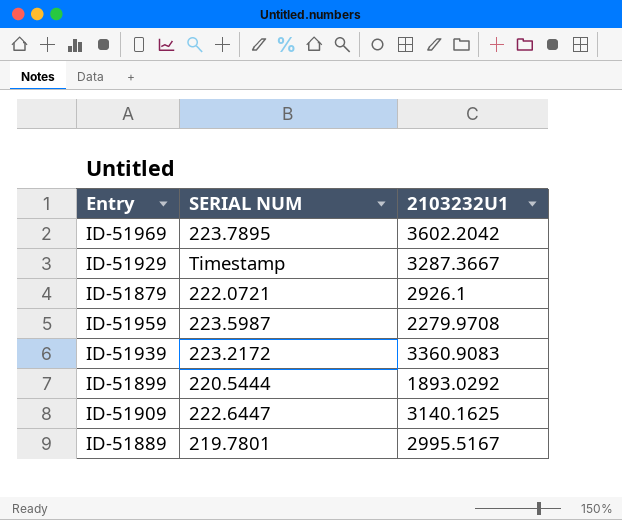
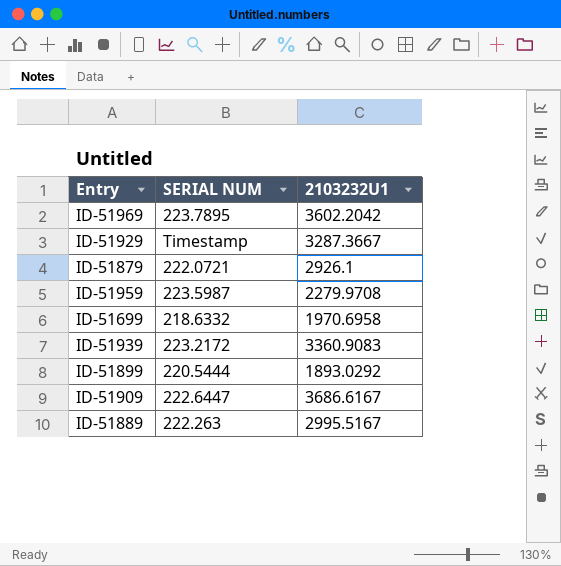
row ID-51699: none -> 218.6332 | 1970.6958
ID-51909 | 2103232U1: 3140.1625 -> 3686.6167
ID-51889 | SERIAL NUM: 219.7801 -> 222.263

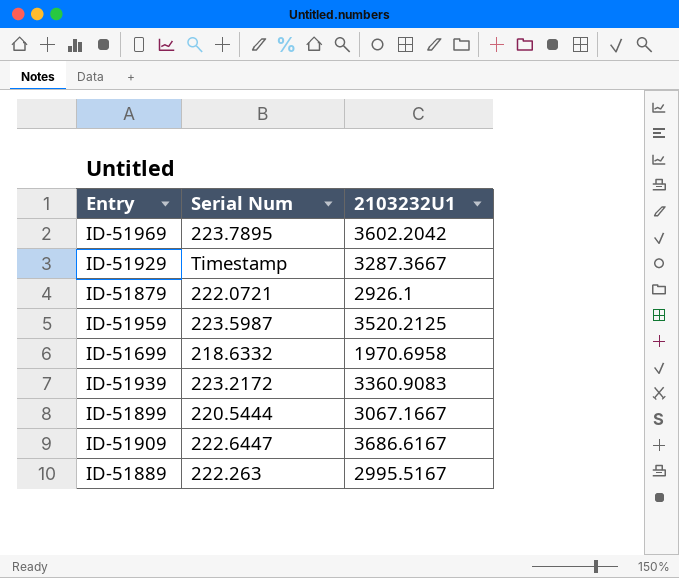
column name: SERIAL NUM -> Serial Num
ID-51959 | 2103232U1: 2279.9708 -> 3520.2125
ID-51899 | 2103232U1: 1893.0292 -> 3067.1667

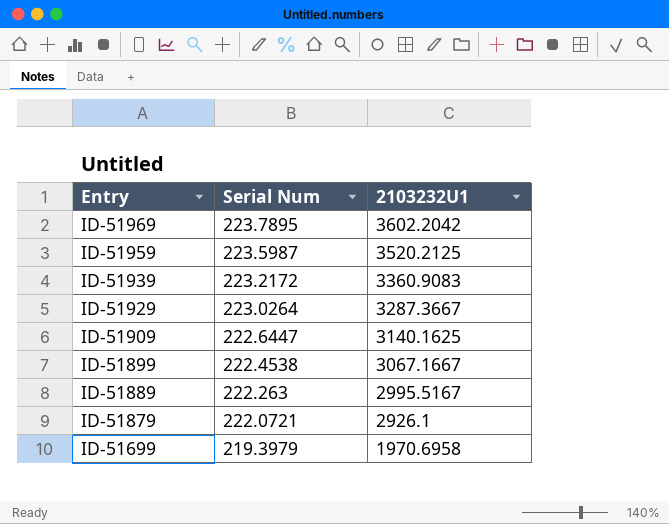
row order: none -> Entry descending
ID-51929 | Serial Num: Timestamp -> 223.0264
ID-51909 | 2103232U1: 3686.6167 -> 3140.1625
ID-51899 | Serial Num: 220.5444 -> 222.4538
ID-51699 | Serial Num: 218.6332 -> 219.3979

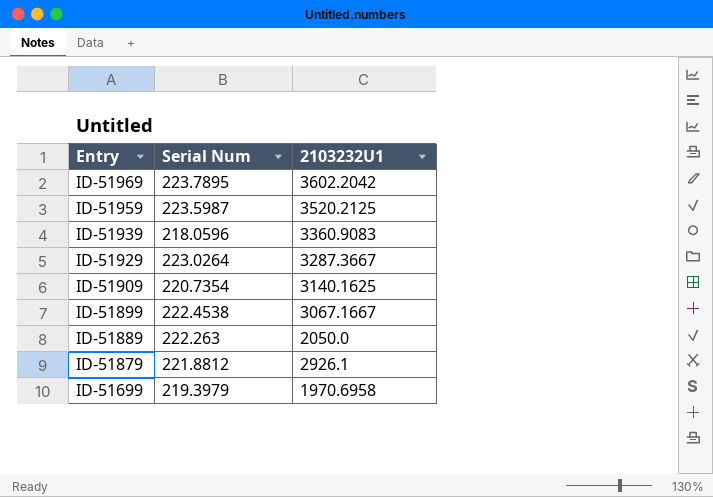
ID-51939 | Serial Num: 223.2172 -> 218.0596
ID-51909 | Serial Num: 222.6447 -> 220.7354
ID-51889 | 2103232U1: 2995.5167 -> 2050.0
ID-51879 | Serial Num: 222.0721 -> 221.8812

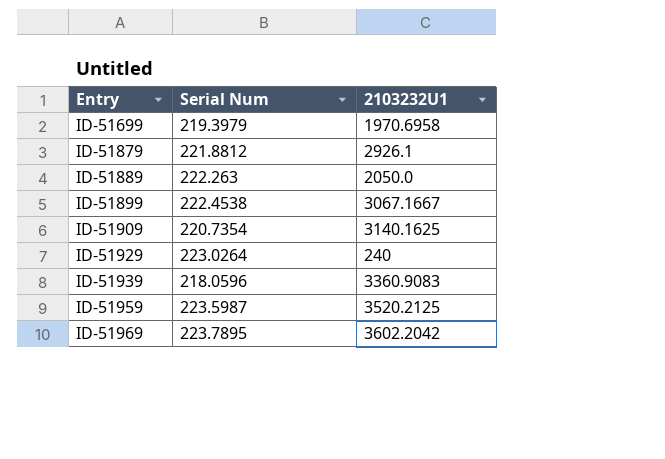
row order: Entry descending -> Entry ascending
ID-51929 | 2103232U1: 3287.3667 -> 240

